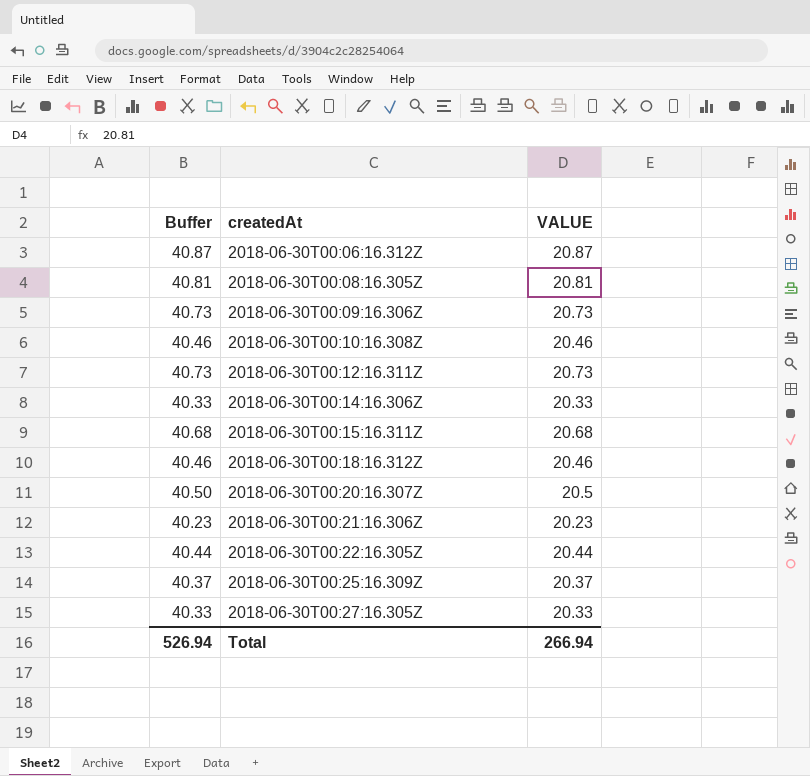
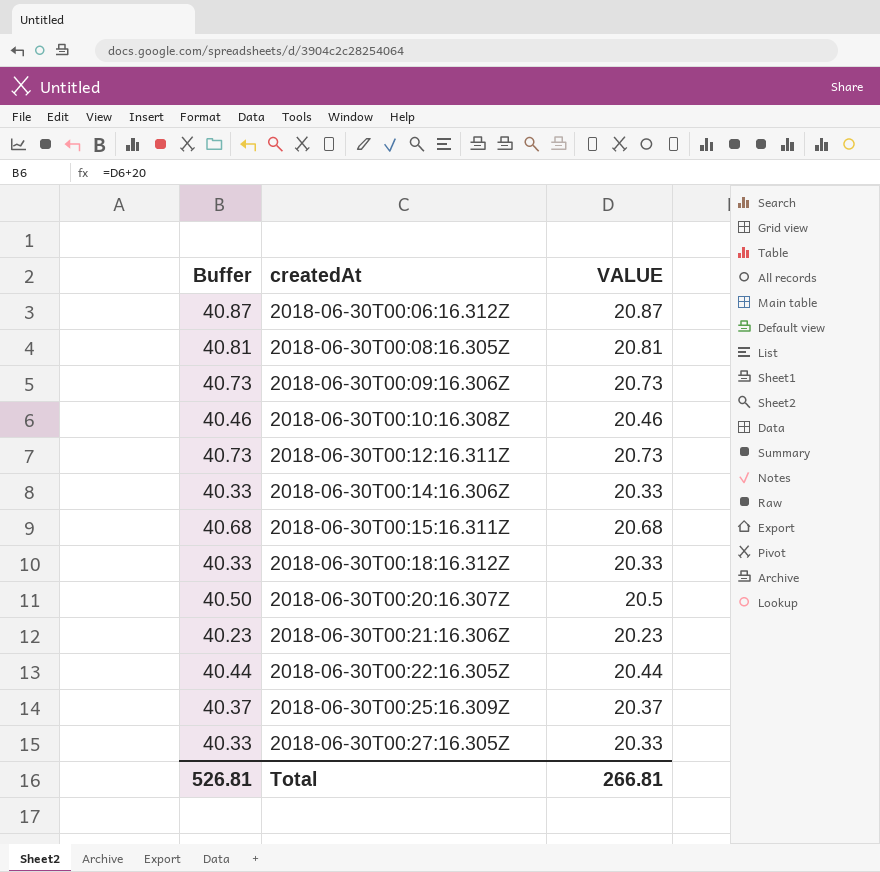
2018-06-30T00:18:16.312Z | Buffer: 40.46 -> 40.33
2018-06-30T00:18:16.312Z | VALUE: 20.46 -> 20.33
Total | Buffer: 526.94 -> 526.81
Total | VALUE: 266.94 -> 266.81

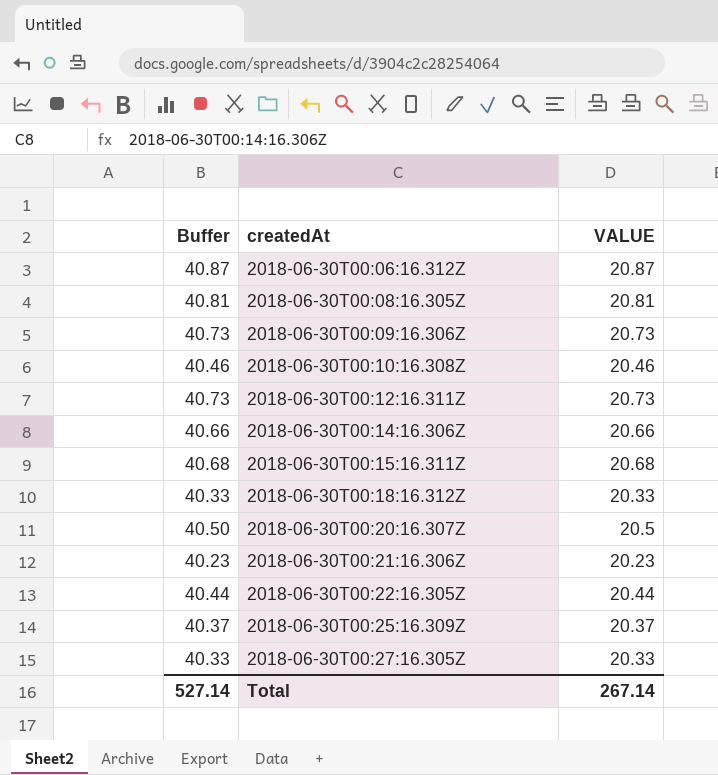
2018-06-30T00:14:16.306Z | Buffer: 40.33 -> 40.66
2018-06-30T00:14:16.306Z | VALUE: 20.33 -> 20.66
Total | Buffer: 526.81 -> 527.14
Total | VALUE: 266.81 -> 267.14

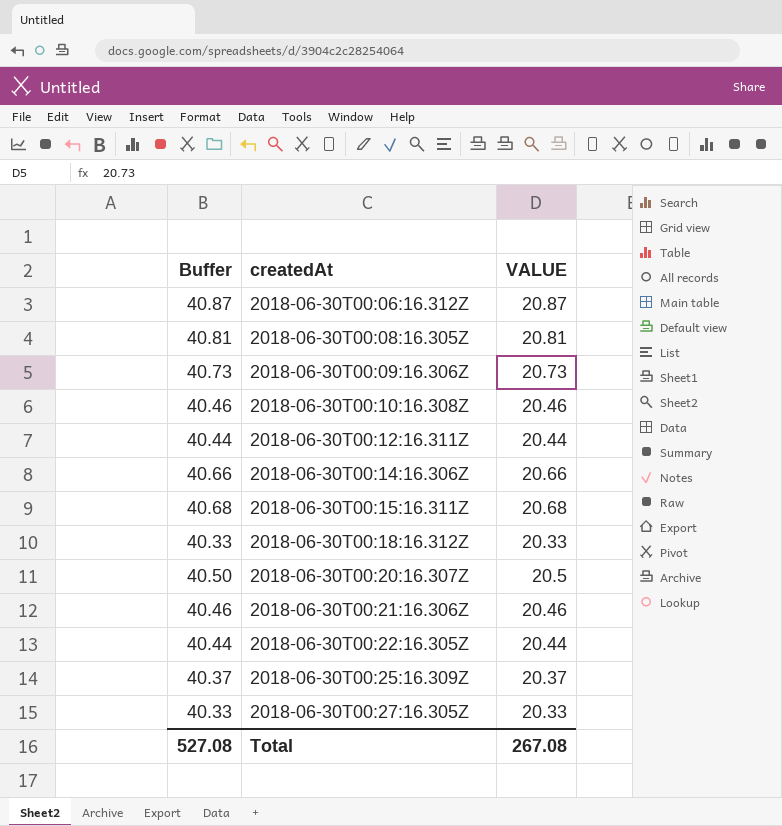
2018-06-30T00:12:16.311Z | Buffer: 40.73 -> 40.44
2018-06-30T00:12:16.311Z | VALUE: 20.73 -> 20.44
2018-06-30T00:21:16.306Z | Buffer: 40.23 -> 40.46
2018-06-30T00:21:16.306Z | VALUE: 20.23 -> 20.46
Total | Buffer: 527.14 -> 527.08
Total | VALUE: 267.14 -> 267.08

